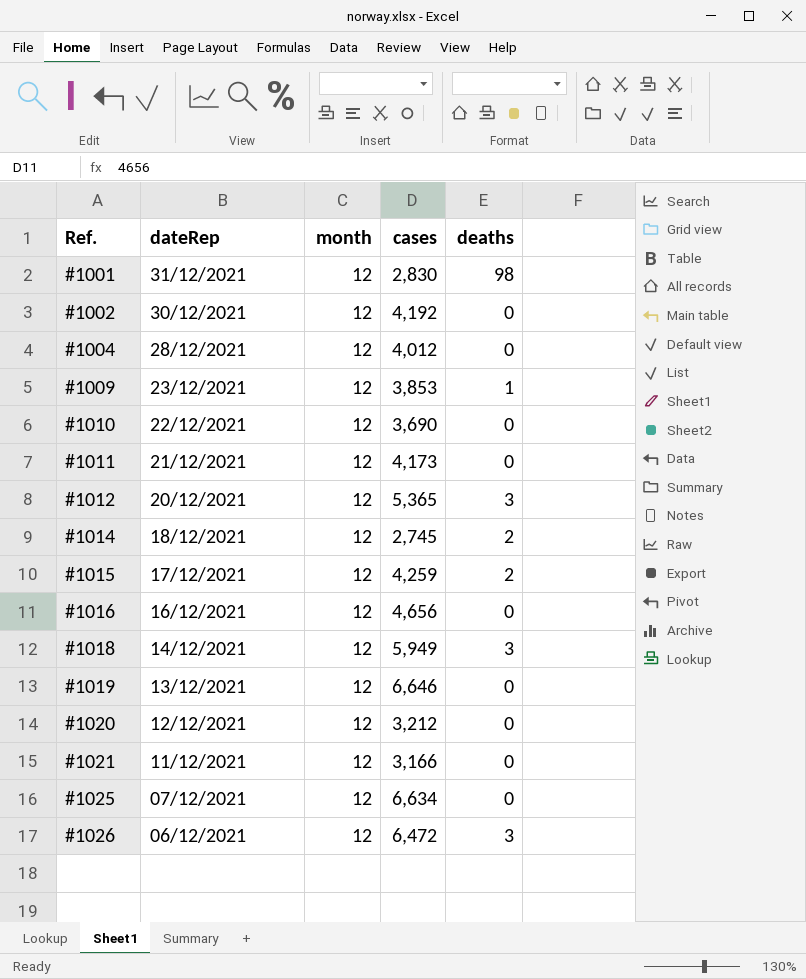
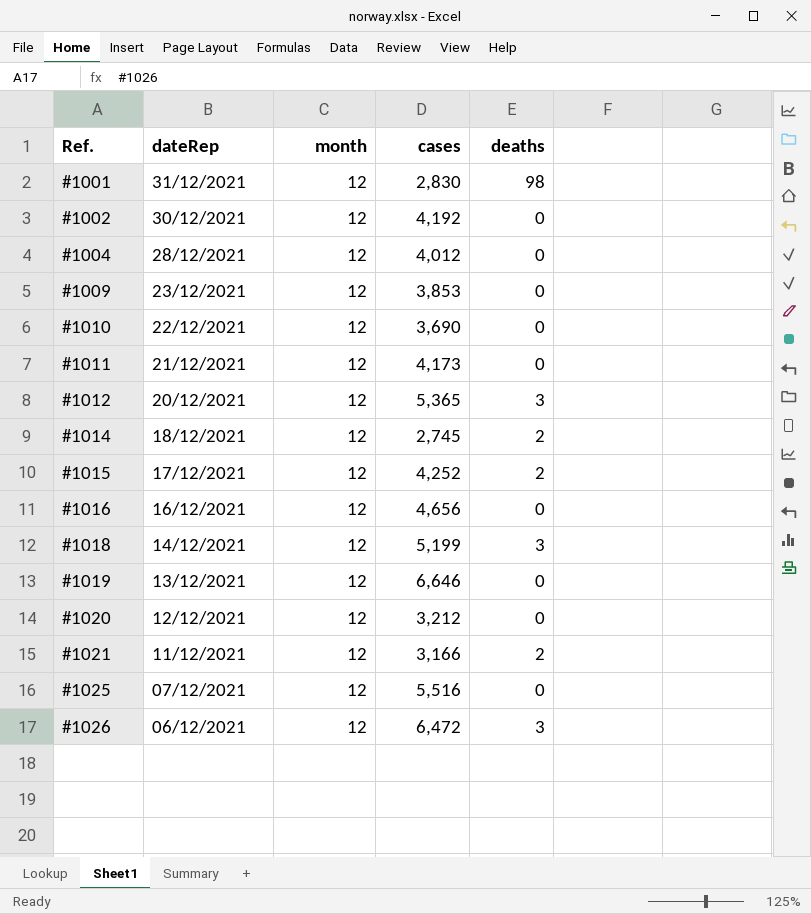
#1009 | deaths: 1 -> 0
#1015 | cases: 4,259 -> 4,252
#1018 | cases: 5,949 -> 5,199
#1021 | deaths: 0 -> 2
#1025 | cases: 6,634 -> 5,516

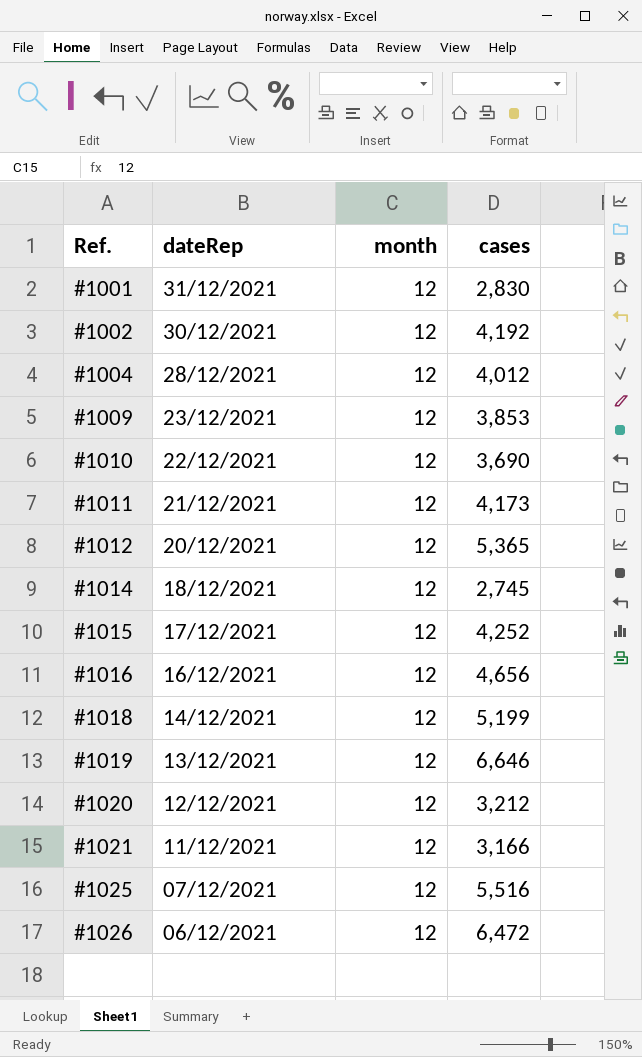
column deaths | position: 5 -> none

